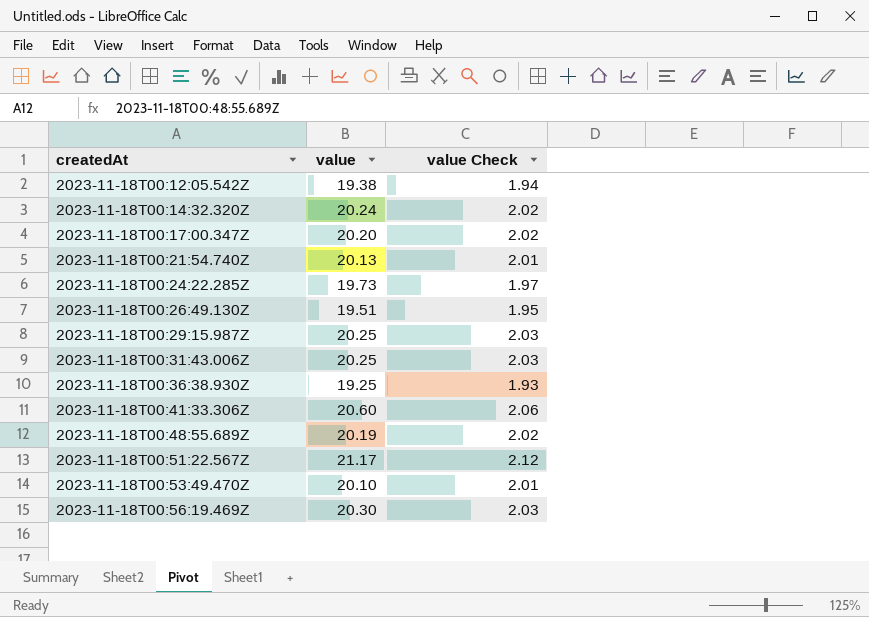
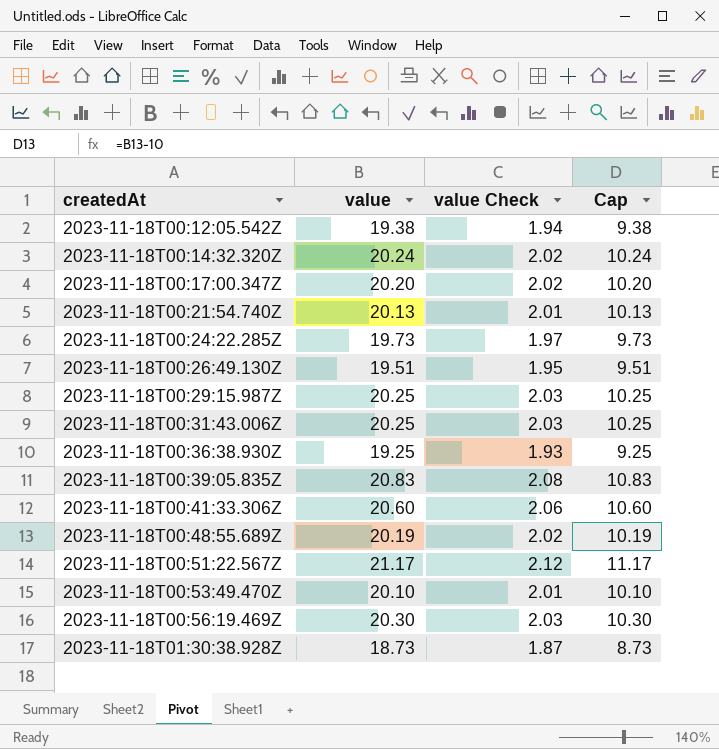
column Cap | formula: none -> [value] - 10
row 2023-11-18T00:39:05.835Z: none -> 20.83 | 2.08 | 10.83
row 2023-11-18T01:30:38.928Z: none -> 18.73 | 1.87 | 8.73

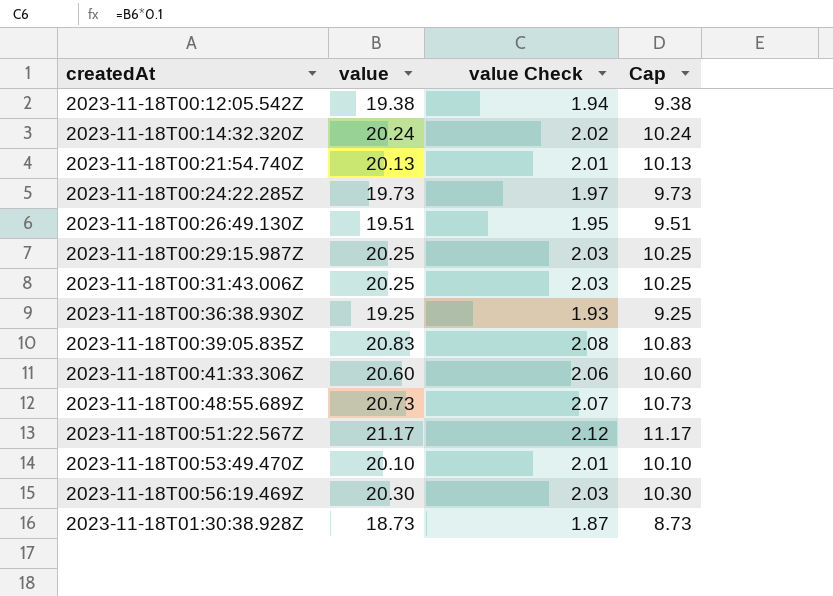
row 2023-11-18T00:17:00.347Z: 20.20 | 2.02 | 10.20 -> none
2023-11-18T00:48:55.689Z | value: 20.19 -> 20.73
2023-11-18T00:48:55.689Z | value Check: 2.02 -> 2.07
2023-11-18T00:48:55.689Z | Cap: 10.19 -> 10.73

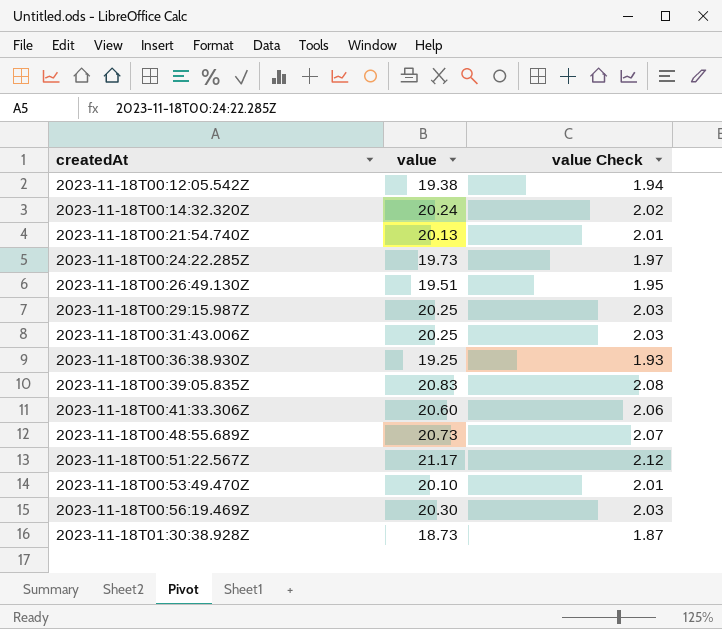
column Cap | formula: [value] - 10 -> none

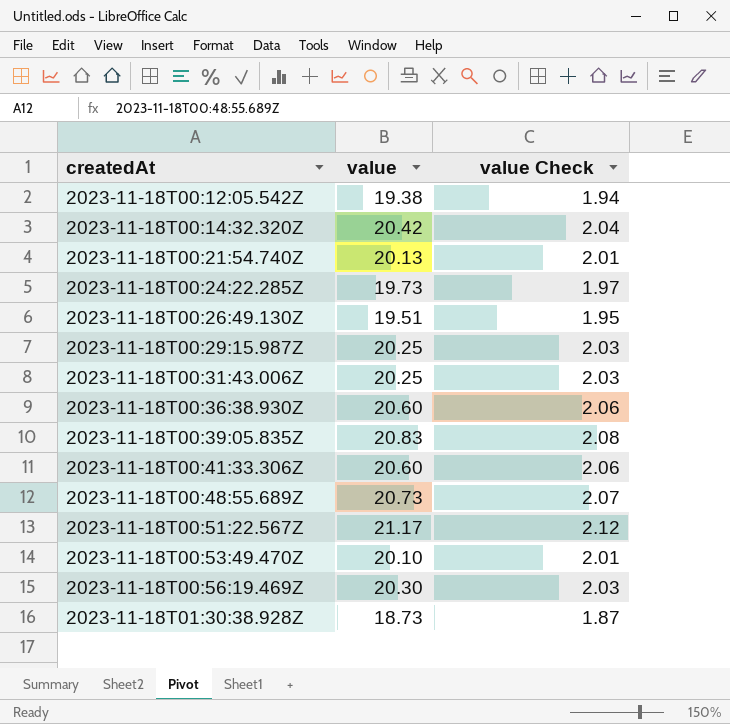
2023-11-18T00:14:32.320Z | value: 20.24 -> 20.42
2023-11-18T00:14:32.320Z | value Check: 2.02 -> 2.04
2023-11-18T00:36:38.930Z | value: 19.25 -> 20.60
2023-11-18T00:36:38.930Z | value Check: 1.93 -> 2.06

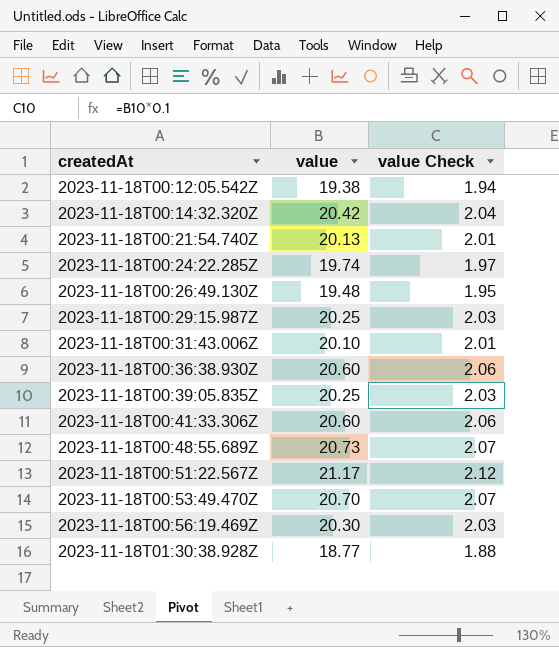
2023-11-18T00:24:22.285Z | value: 19.73 -> 19.74
2023-11-18T00:26:49.130Z | value: 19.51 -> 19.48
2023-11-18T00:31:43.006Z | value: 20.25 -> 20.10
2023-11-18T00:31:43.006Z | value Check: 2.03 -> 2.01
2023-11-18T00:39:05.835Z | value: 20.83 -> 20.25
2023-11-18T00:39:05.835Z | value Check: 2.08 -> 2.03
2023-11-18T00:53:49.470Z | value: 20.10 -> 20.70
2023-11-18T00:53:49.470Z | value Check: 2.01 -> 2.07
2023-11-18T01:30:38.928Z | value: 18.73 -> 18.77
2023-11-18T01:30:38.928Z | value Check: 1.87 -> 1.88

